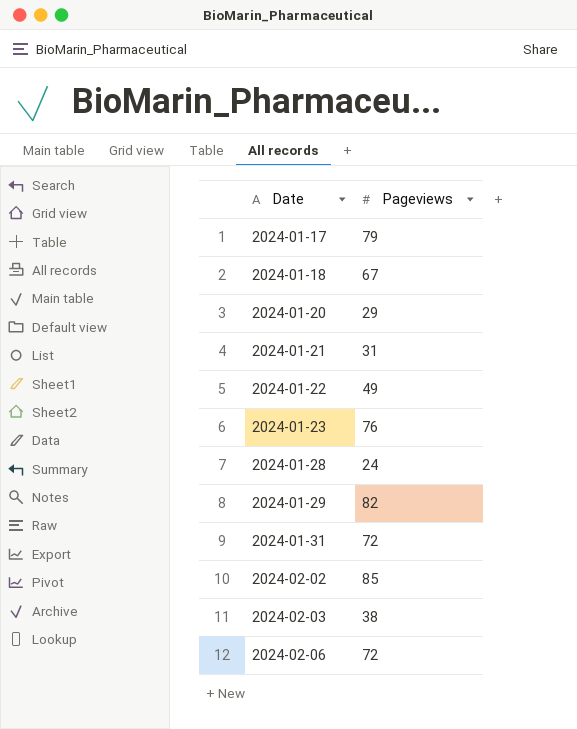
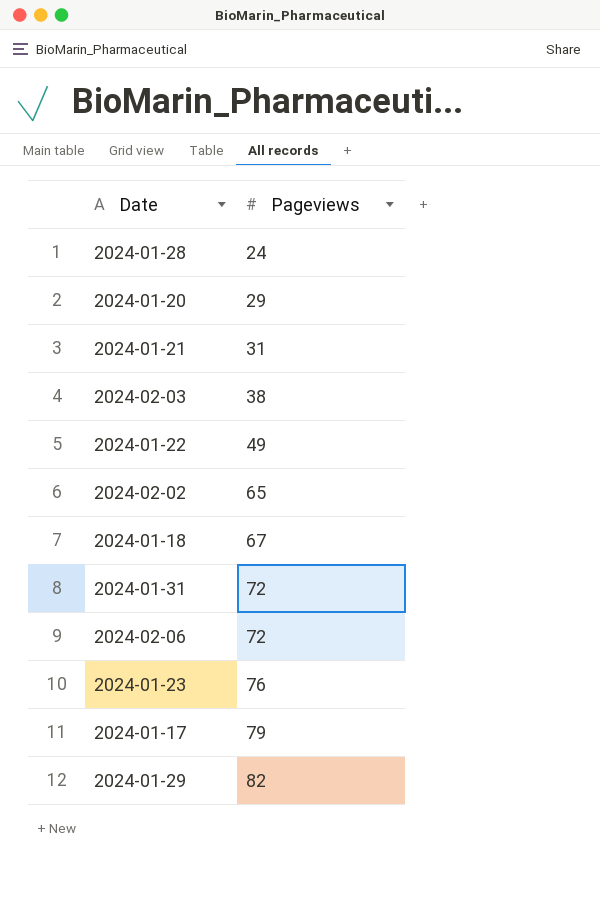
row order: Date ascending -> Pageviews ascending
2024-02-02 | Pageviews: 85 -> 65

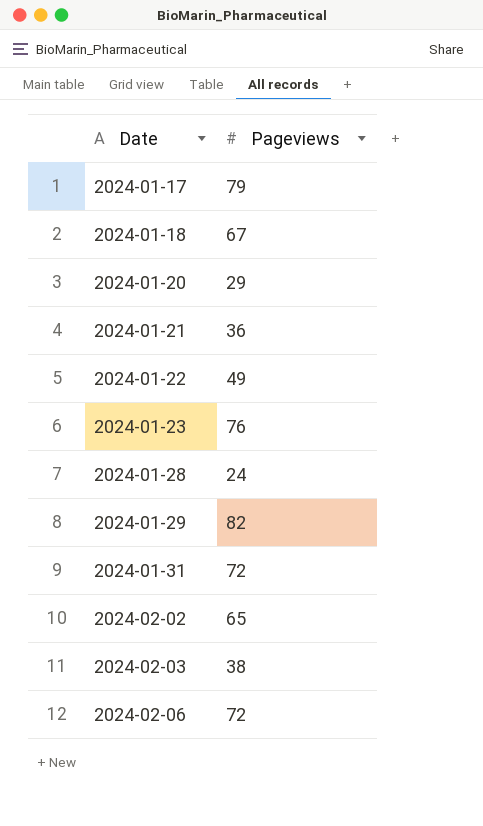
row order: Pageviews ascending -> Date ascending
2024-01-21 | Pageviews: 31 -> 36

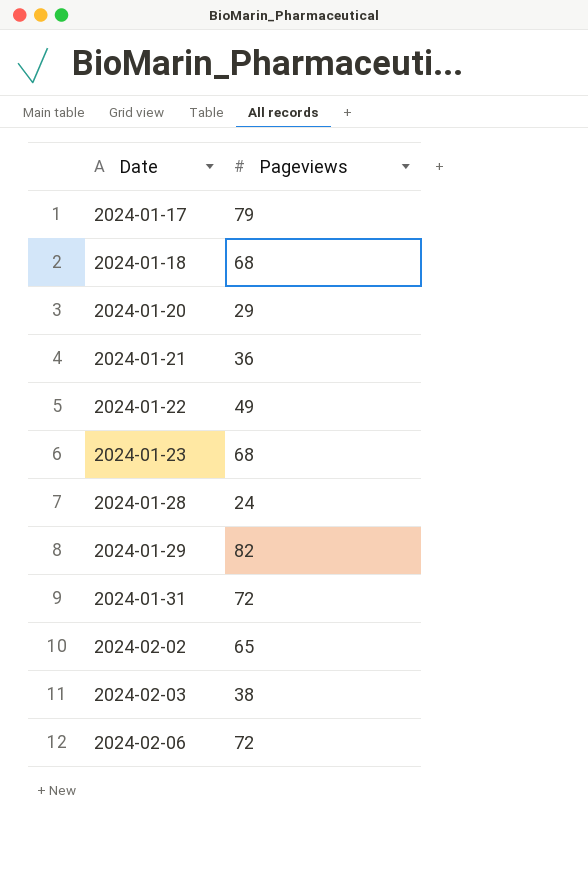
2024-01-18 | Pageviews: 67 -> 68
2024-01-23 | Pageviews: 76 -> 68

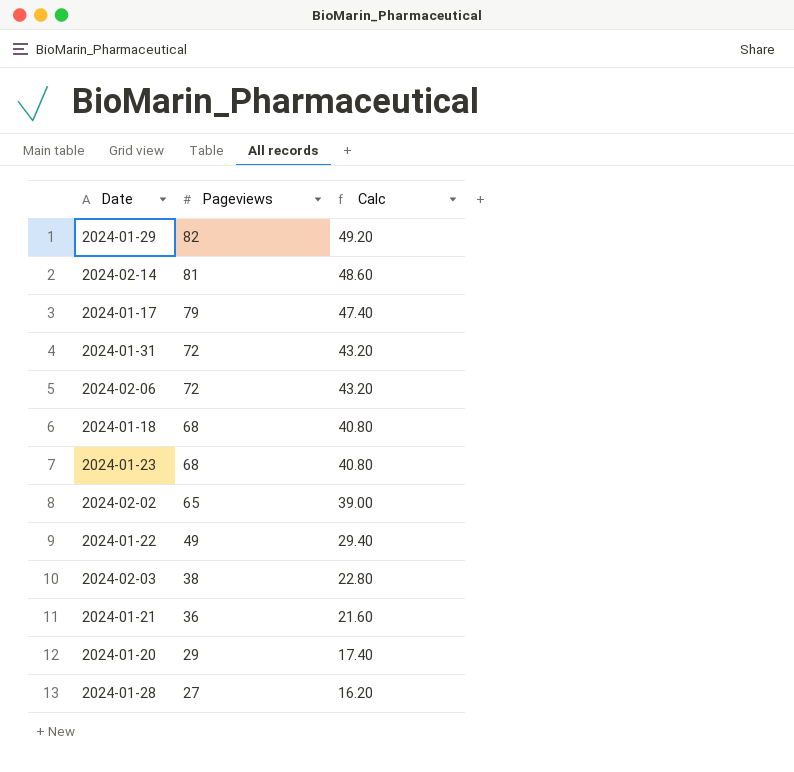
row order: Date ascending -> Pageviews descending
column Calc | formula: none -> [Pageviews] * 0.6
row 2024-02-14: none -> 81 | 48.60
2024-01-28 | Pageviews: 24 -> 27

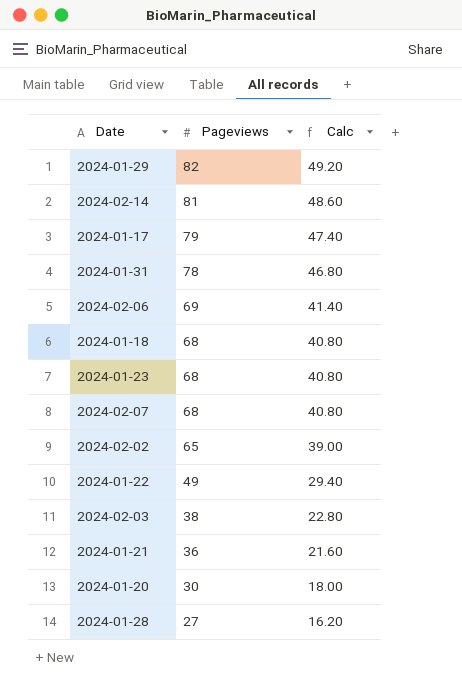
2024-01-31 | Pageviews: 72 -> 78
2024-01-31 | Calc: 43.20 -> 46.80
2024-02-06 | Pageviews: 72 -> 69
2024-02-06 | Calc: 43.20 -> 41.40
row 2024-02-07: none -> 68 | 40.80
2024-01-20 | Pageviews: 29 -> 30
2024-01-20 | Calc: 17.40 -> 18.00

